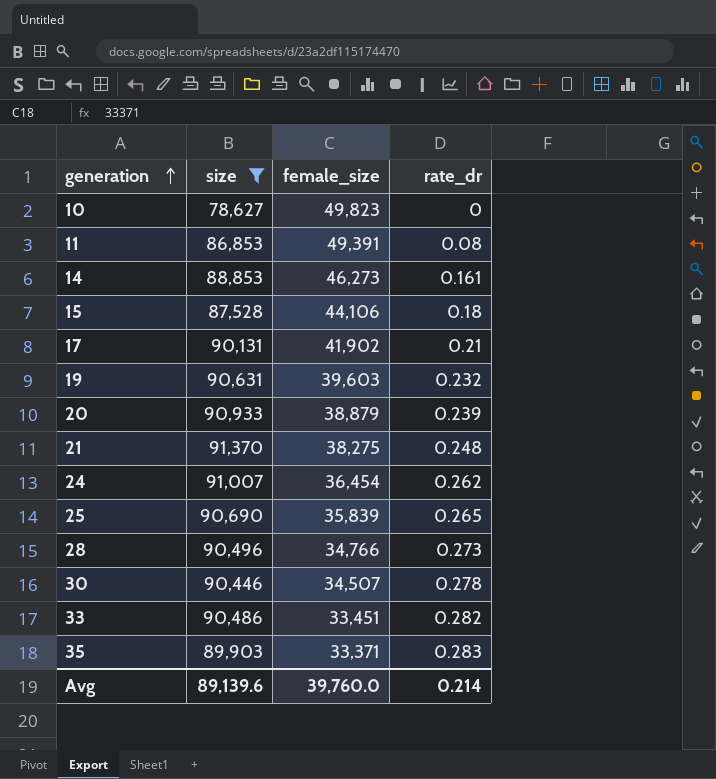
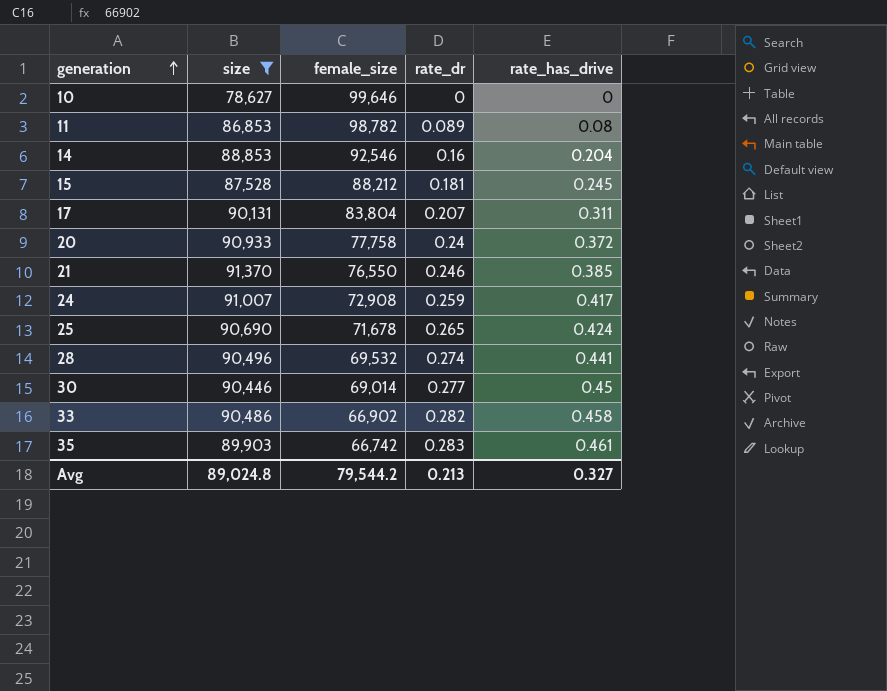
column rate_has_drive | position: none -> 5
row 19: 90,631 | 39,603 | 0.232 -> none
10 | female_size: 49,823 -> 99,646
11 | female_size: 49,391 -> 98,782
11 | rate_dr: 0.08 -> 0.089
14 | female_size: 46,273 -> 92,546
14 | rate_dr: 0.161 -> 0.16
15 | female_size: 44,106 -> 88,212
15 | rate_dr: 0.18 -> 0.181
17 | female_size: 41,902 -> 83,804
17 | rate_dr: 0.21 -> 0.207
20 | female_size: 38,879 -> 77,758
20 | rate_dr: 0.239 -> 0.24
21 | female_size: 38,275 -> 76,550
21 | rate_dr: 0.248 -> 0.246
24 | female_size: 36,454 -> 72,908
24 | rate_dr: 0.262 -> 0.259
25 | female_size: 35,839 -> 71,678
28 | female_size: 34,766 -> 69,532
28 | rate_dr: 0.273 -> 0.274
30 | female_size: 34,507 -> 69,014
30 | rate_dr: 0.278 -> 0.277
33 | female_size: 33,451 -> 66,902
35 | female_size: 33,371 -> 66,742
Avg | size: 89,139.6 -> 89,024.8
Avg | female_size: 39,760.0 -> 79,544.2
Avg | rate_dr: 0.214 -> 0.213

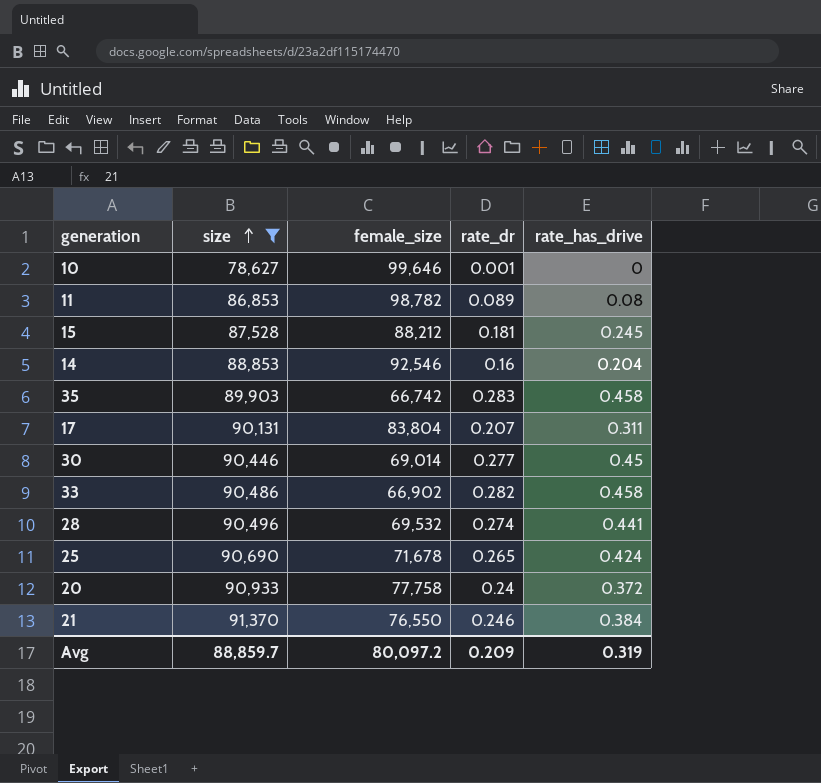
row order: generation ascending -> size ascending
row 24: 91,007 | 72,908 | 0.259 | 0.417 -> none
10 | rate_dr: 0 -> 0.001
35 | rate_has_drive: 0.461 -> 0.458
21 | rate_has_drive: 0.385 -> 0.384
Avg | size: 89,024.8 -> 88,859.7
Avg | female_size: 79,544.2 -> 80,097.2
Avg | rate_dr: 0.213 -> 0.209
Avg | rate_has_drive: 0.327 -> 0.319

